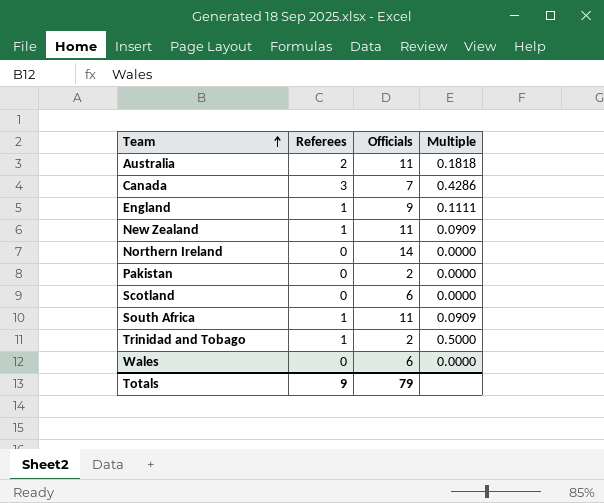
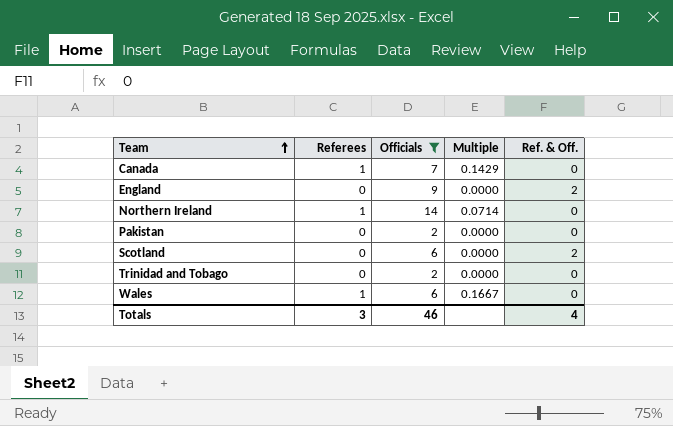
filter: none -> Officials != 11
column Ref. & Off. | position: none -> 5
Canada | Referees: 3 -> 1
Canada | Multiple: 0.4286 -> 0.1429
England | Referees: 1 -> 0
England | Multiple: 0.1111 -> 0.0000
Northern Ireland | Referees: 0 -> 1
Northern Ireland | Multiple: 0.0000 -> 0.0714
Trinidad and Tobago | Referees: 1 -> 0
Trinidad and Tobago | Multiple: 0.5000 -> 0.0000
Wales | Referees: 0 -> 1
Wales | Multiple: 0.0000 -> 0.1667
Totals | Referees: 9 -> 3
Totals | Officials: 79 -> 46

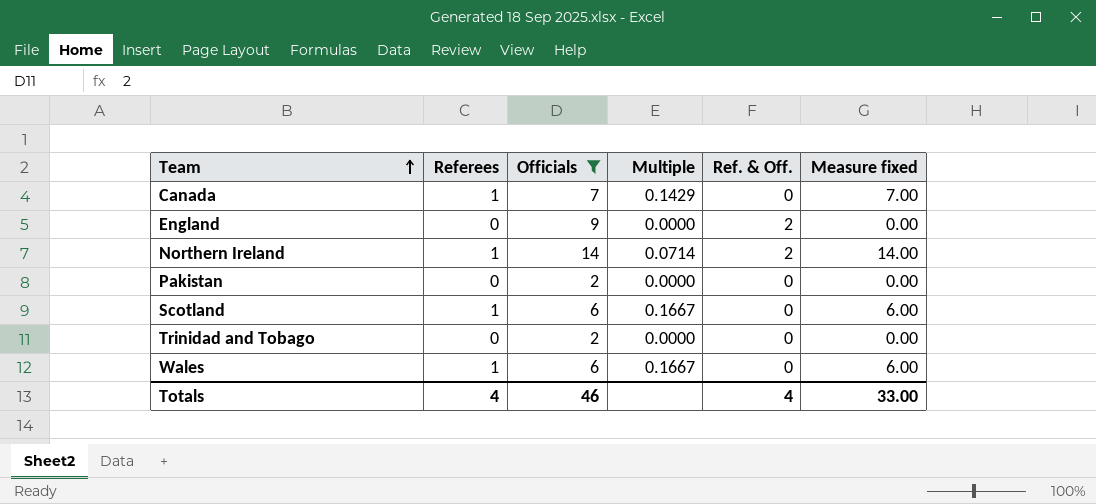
column Measure fixed | formula: none -> [Referees] * [Officials]
Northern Ireland | Ref. & Off.: 0 -> 2
Scotland | Referees: 0 -> 1
Scotland | Multiple: 0.0000 -> 0.1667
Scotland | Ref. & Off.: 2 -> 0
Totals | Referees: 3 -> 4

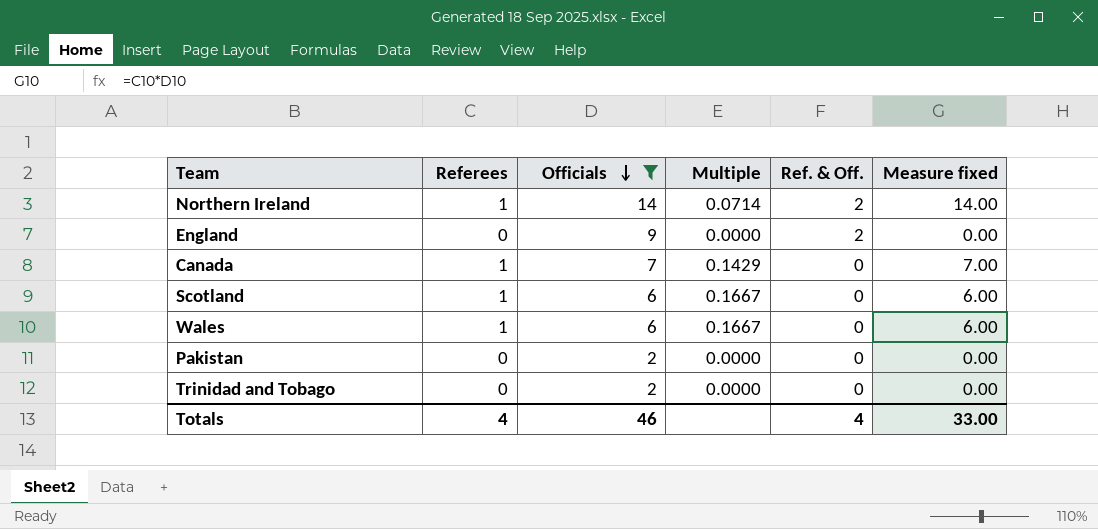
row order: Team ascending -> Officials descending

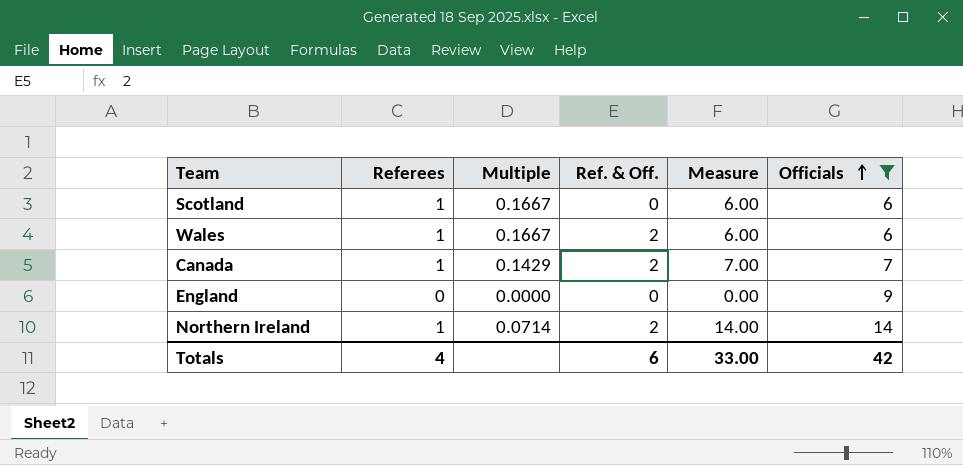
row order: Officials descending -> Officials ascending
column name: Measure fixed -> Measure
column Officials | position: 3 -> 6
row Pakistan: 0 | 2 | 0.0000 | 0 | 0.00 -> none
row Trinidad and Tobago: 0 | 2 | 0.0000 | 0 | 0.00 -> none
Wales | Ref. & Off.: 0 -> 2
Canada | Ref. & Off.: 0 -> 2
England | Ref. & Off.: 2 -> 0
Totals | Ref. & Off.: 4 -> 6
Totals | Officials: 46 -> 42

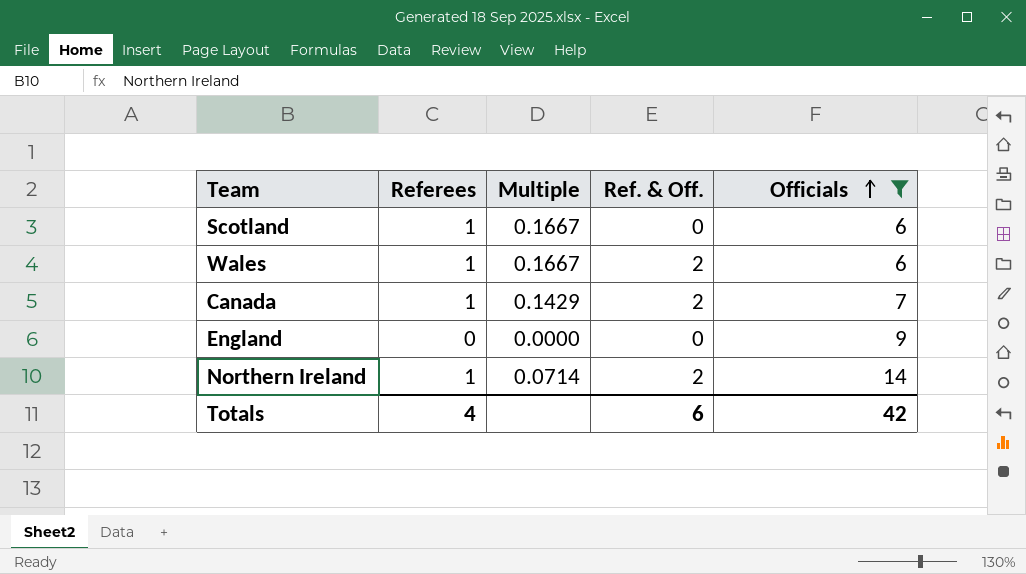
column Measure | formula: [Referees] * [Officials] -> none

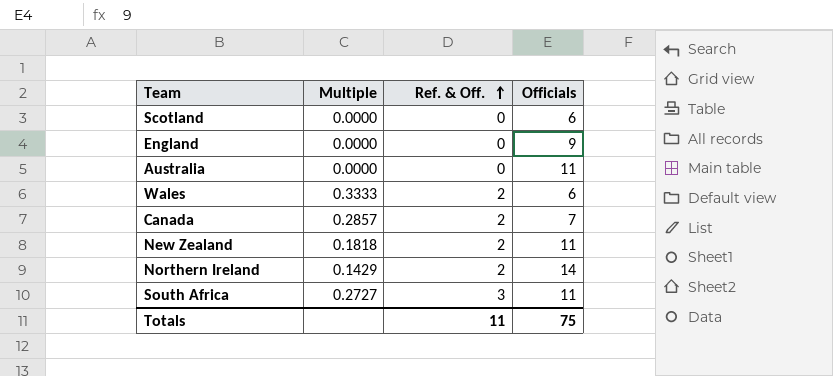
filter: Officials != 11 -> none
row order: Officials ascending -> Ref. & Off. ascending
column Referees | position: 2 -> none
column Multiple | formula: [Referees] / [Officials] -> [Ref. & Off.] / [Officials]
Totals | Ref. & Off.: 6 -> 11
Totals | Officials: 42 -> 75

